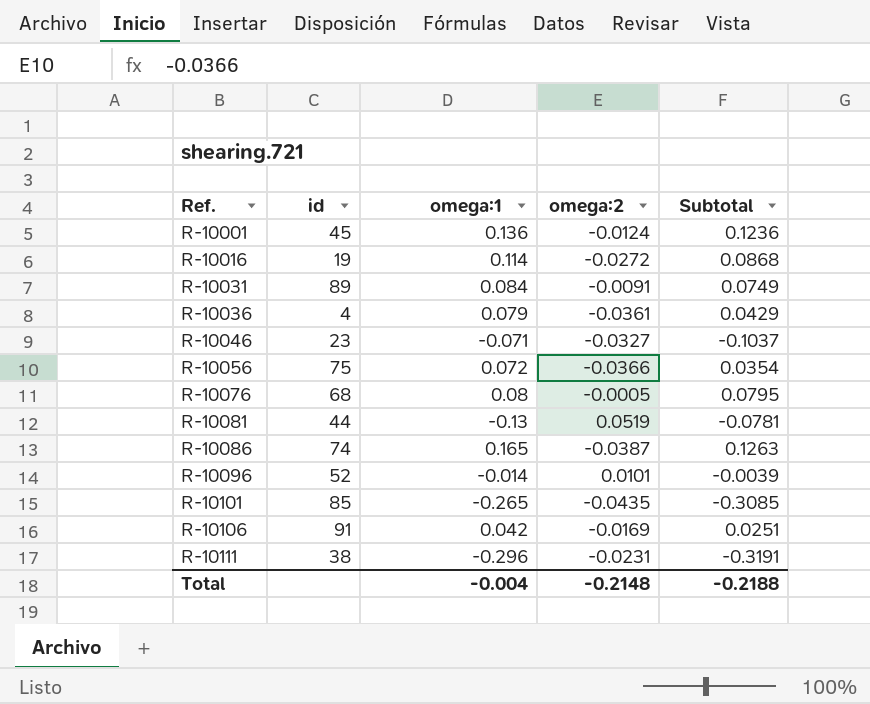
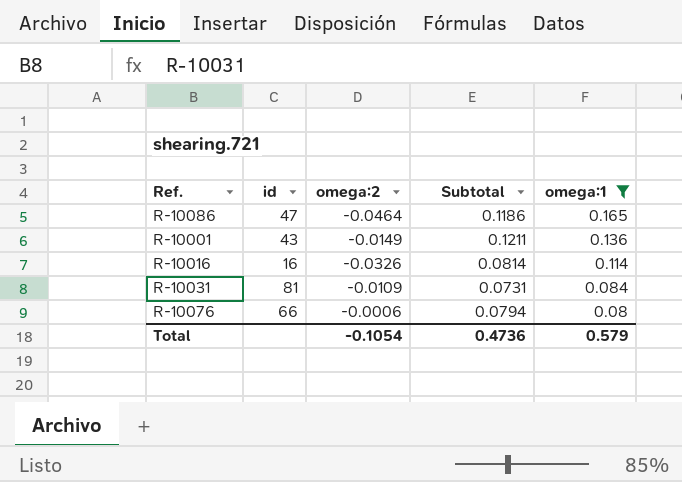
filter: none -> omega:1 >= 0.08
row order: Ref. ascending -> omega:1 descending
column omega:1 | position: 3 -> 5
R-10086 | id: 74 -> 47
R-10086 | omega:2: -0.0387 -> -0.0464
R-10086 | Subtotal: 0.1263 -> 0.1186
R-10001 | id: 45 -> 43
R-10001 | omega:2: -0.0124 -> -0.0149
R-10001 | Subtotal: 0.1236 -> 0.1211
R-10016 | id: 19 -> 16
R-10016 | omega:2: -0.0272 -> -0.0326
R-10016 | Subtotal: 0.0868 -> 0.0814
R-10031 | id: 89 -> 81
R-10031 | omega:2: -0.0091 -> -0.0109
R-10031 | Subtotal: 0.0749 -> 0.0731
R-10076 | id: 68 -> 66
R-10076 | omega:2: -0.0005 -> -0.0006
R-10076 | Subtotal: 0.0795 -> 0.0794
Total | omega:2: -0.2148 -> -0.1054
Total | Subtotal: -0.2188 -> 0.4736
Total | omega:1: -0.004 -> 0.579

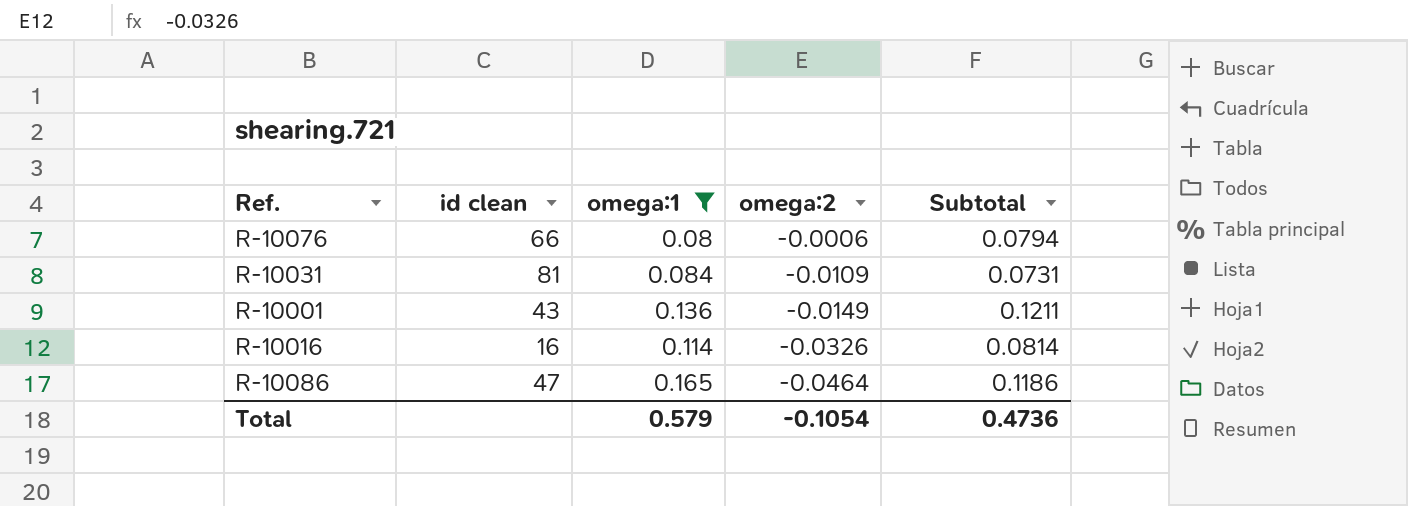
row order: omega:1 descending -> omega:2 descending
column name: id -> id clean
column omega:1 | position: 5 -> 3

